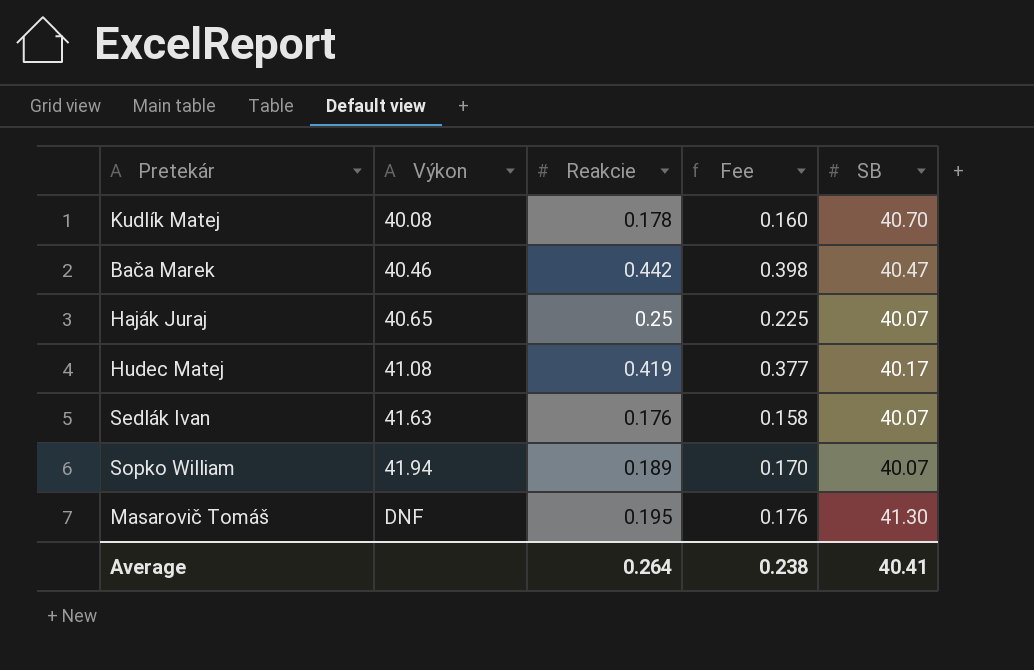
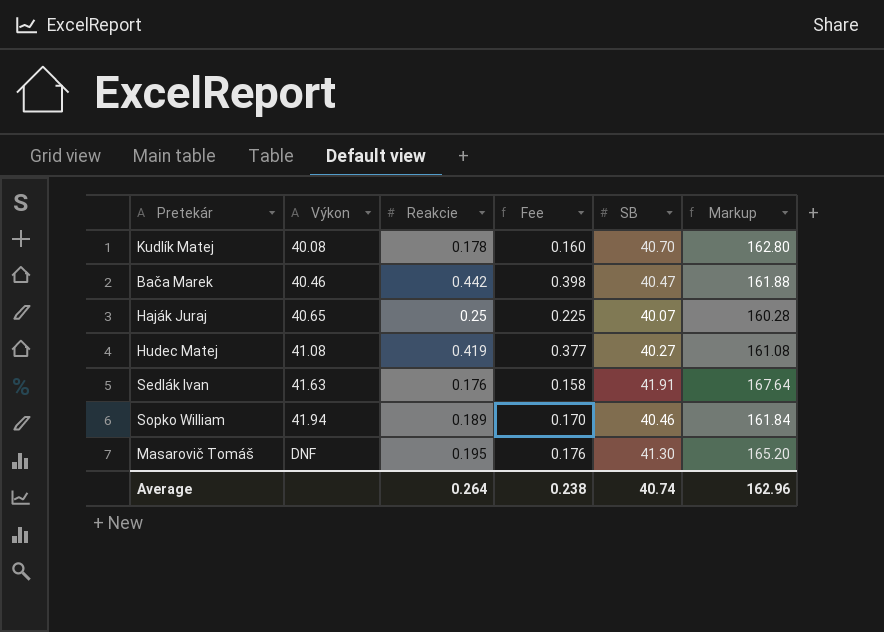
column Markup | formula: none -> [SB] * 4
Hudec Matej | SB: 40.17 -> 40.27
Sedlák Ivan | SB: 40.07 -> 41.91
Sopko William | SB: 40.07 -> 40.46
Average | SB: 40.41 -> 40.74

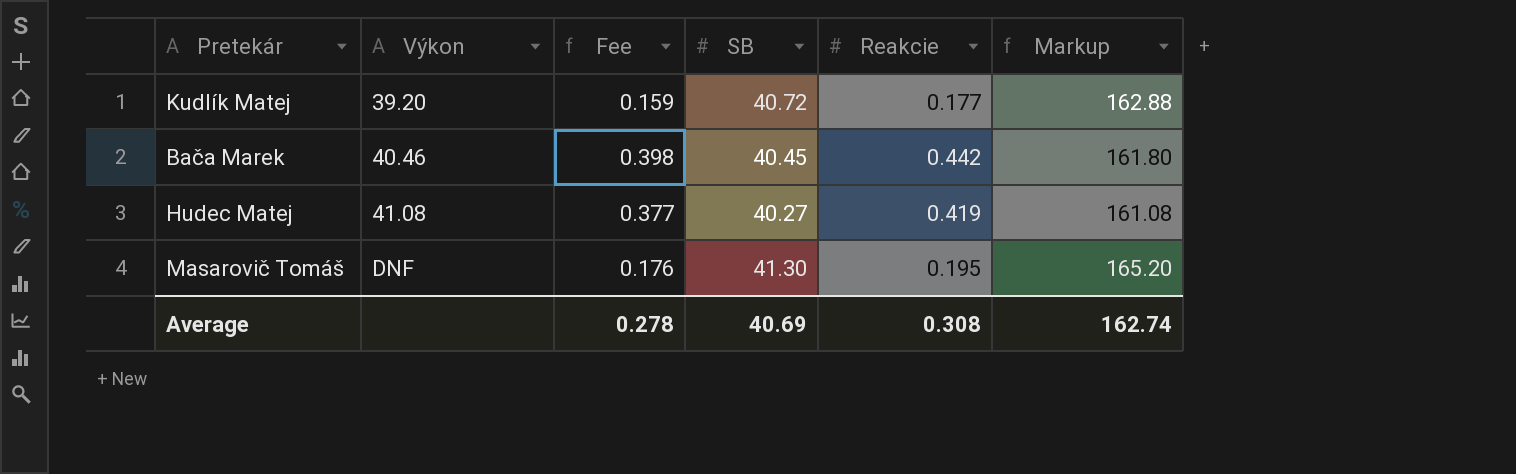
column Reakcie | position: 3 -> 5
row Haják Juraj: 40.65 | 0.25 | 0.225 | 40.07 | 160.28 -> none
row Sedlák Ivan: 41.63 | 0.176 | 0.158 | 41.91 | 167.64 -> none
row Sopko William: 41.94 | 0.189 | 0.170 | 40.46 | 161.84 -> none
Kudlík Matej | Výkon: 40.08 -> 39.20
Kudlík Matej | Fee: 0.160 -> 0.159
Kudlík Matej | SB: 40.70 -> 40.72
Kudlík Matej | Reakcie: 0.178 -> 0.177
Kudlík Matej | Markup: 162.80 -> 162.88
Bača Marek | SB: 40.47 -> 40.45
Bača Marek | Markup: 161.88 -> 161.80
Average | Fee: 0.238 -> 0.278
Average | SB: 40.74 -> 40.69
Average | Reakcie: 0.264 -> 0.308
Average | Markup: 162.96 -> 162.74

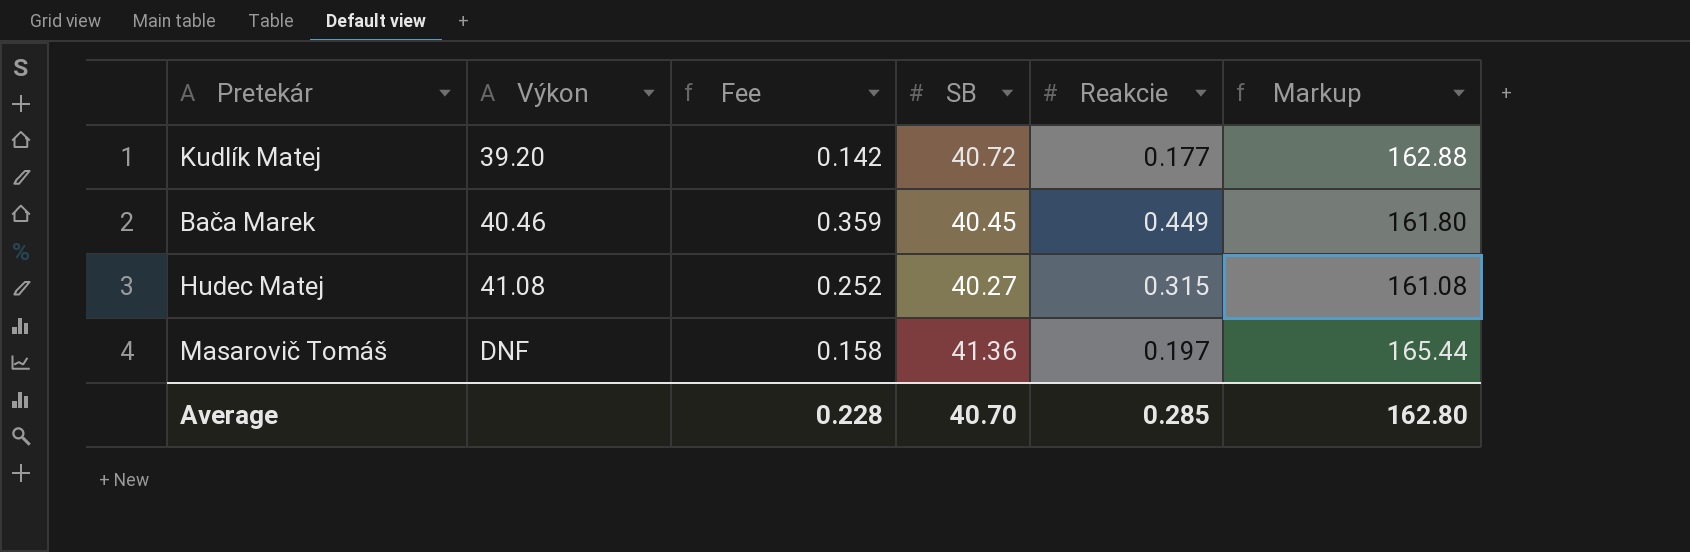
column Fee | formula: [Reakcie] * 0.9 -> [Reakcie] * 0.8
Bača Marek | Reakcie: 0.442 -> 0.449
Hudec Matej | Reakcie: 0.419 -> 0.315
Masarovič Tomáš | SB: 41.30 -> 41.36
Masarovič Tomáš | Reakcie: 0.195 -> 0.197
Masarovič Tomáš | Markup: 165.20 -> 165.44
Average | Fee: 0.278 -> 0.228
Average | SB: 40.69 -> 40.70
Average | Reakcie: 0.308 -> 0.285
Average | Markup: 162.74 -> 162.80

